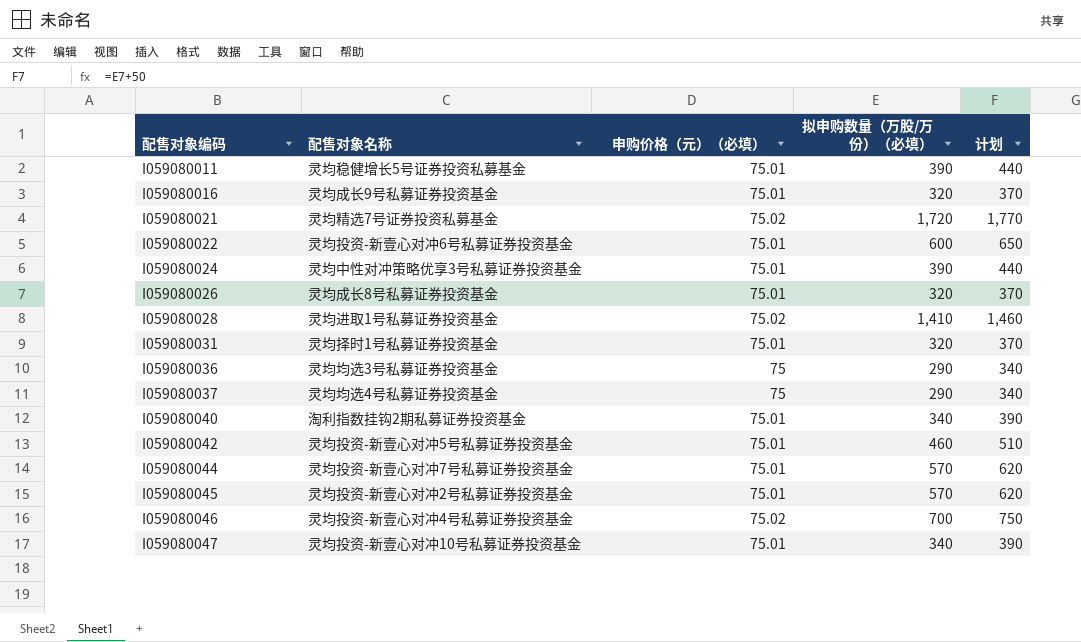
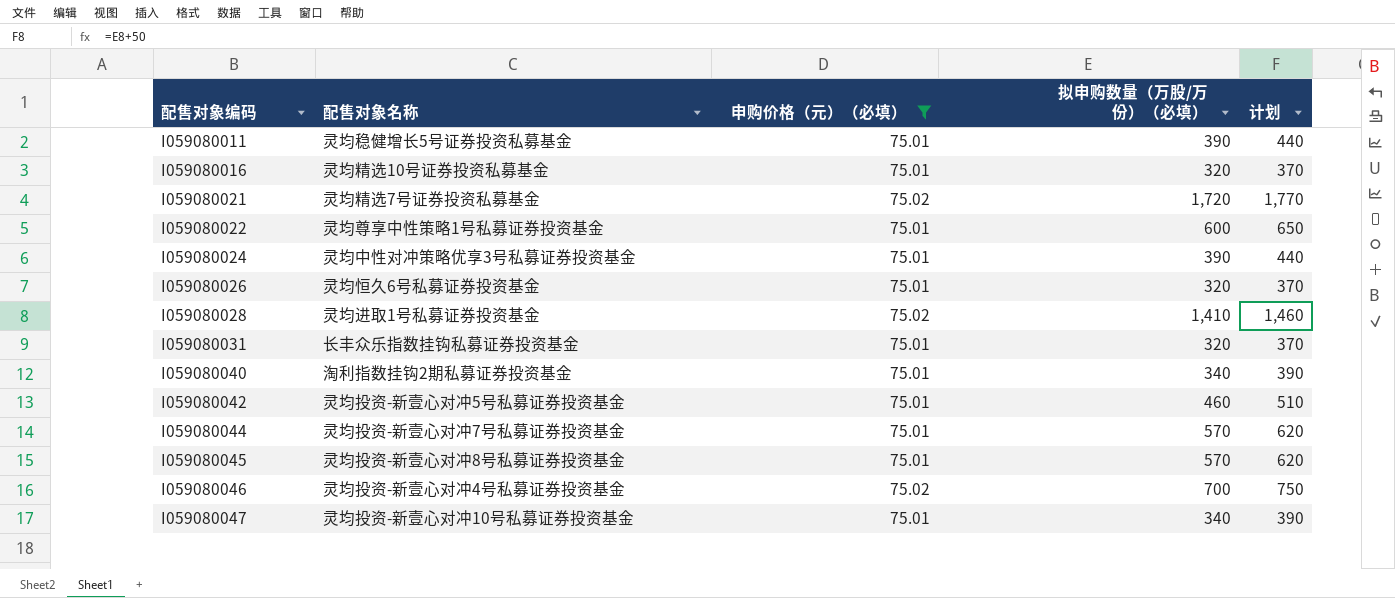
filter: none -> 申购价格（元）（必填） != 75
I059080016 | 配售对象名称: 灵均成长9号私募证券投资基金 -> 灵均精选10号证券投资私募基金
I059080022 | 配售对象名称: 灵均投资-新壹心对冲6号私募证券投资基金 -> 灵均尊享中性策略1号私募证券投资基金
I059080026 | 配售对象名称: 灵均成长8号私募证券投资基金 -> 灵均恒久6号私募证券投资基金
I059080031 | 配售对象名称: 灵均择时1号私募证券投资基金 -> 长丰众乐指数挂钩私募证券投资基金
I059080045 | 配售对象名称: 灵均投资-新壹心对冲2号私募证券投资基金 -> 灵均投资-新壹心对冲8号私募证券投资基金

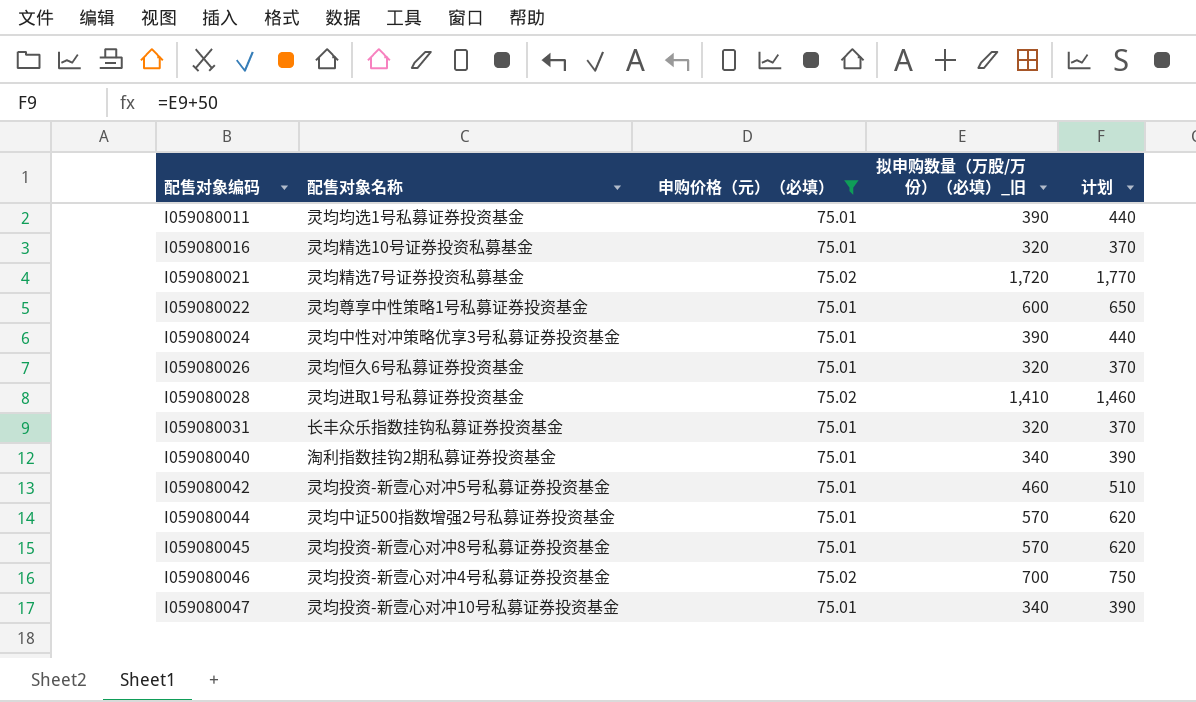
column name: 拟申购数量（万股/万份）（必填） -> 拟申购数量（万股/万份）（必填）_旧
I059080011 | 配售对象名称: 灵均稳健增长5号证券投资私募基金 -> 灵均均选1号私募证券投资基金
I059080044 | 配售对象名称: 灵均投资-新壹心对冲7号私募证券投资基金 -> 灵均中证500指数增强2号私募证券投资基金

